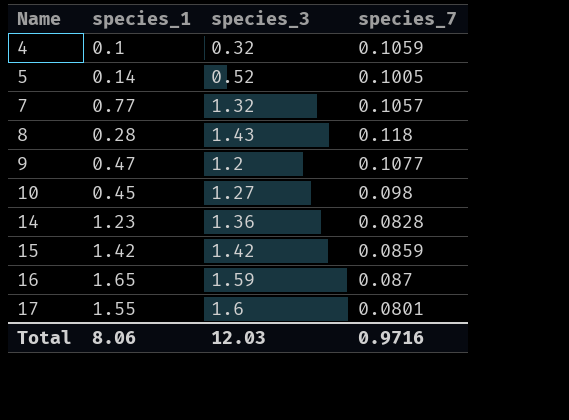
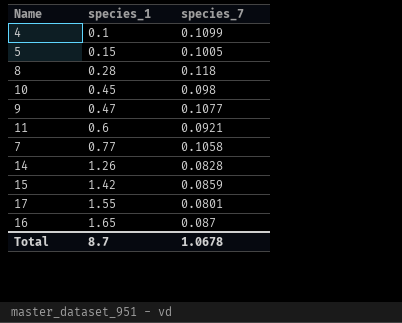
row order: Name ascending -> species_1 ascending
column species_3 | position: 3 -> none
4 | species_7: 0.1059 -> 0.1099
5 | species_1: 0.14 -> 0.15
row 11: none -> 0.6 | 0.0921
7 | species_7: 0.1057 -> 0.1058
14 | species_1: 1.23 -> 1.26
Total | species_1: 8.06 -> 8.7
Total | species_7: 0.9716 -> 1.0678

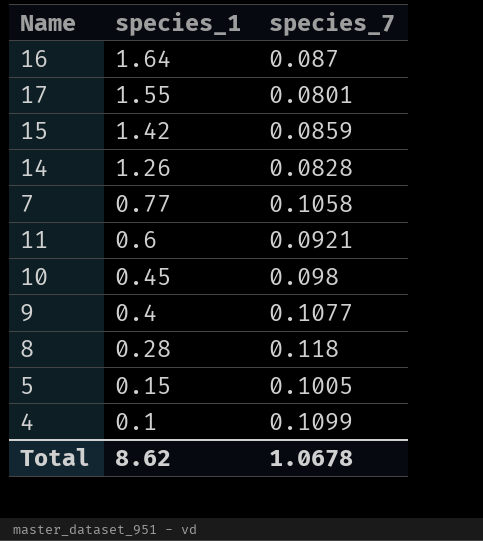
row order: species_1 ascending -> species_1 descending
16 | species_1: 1.65 -> 1.64
9 | species_1: 0.47 -> 0.4
Total | species_1: 8.7 -> 8.62

